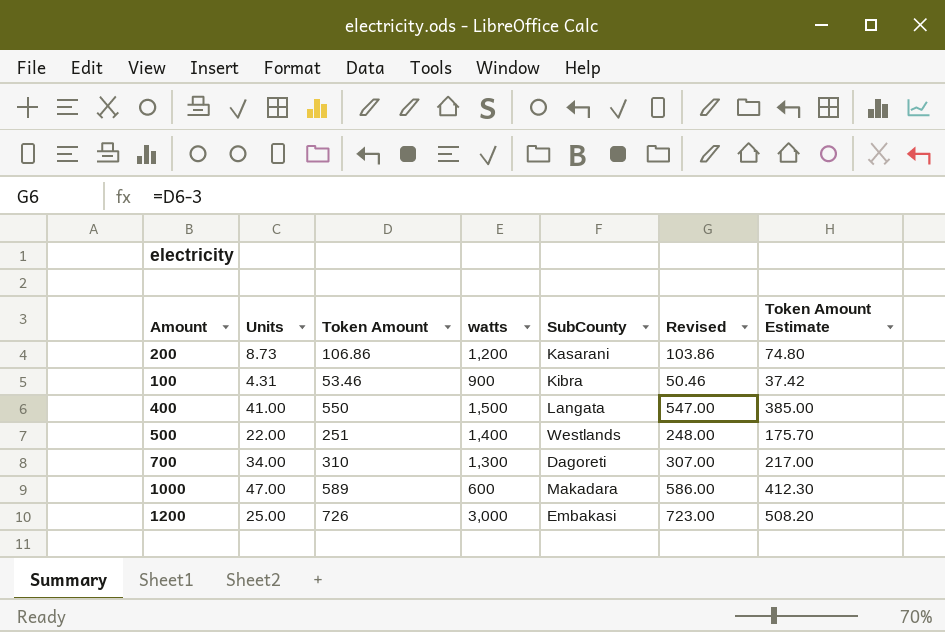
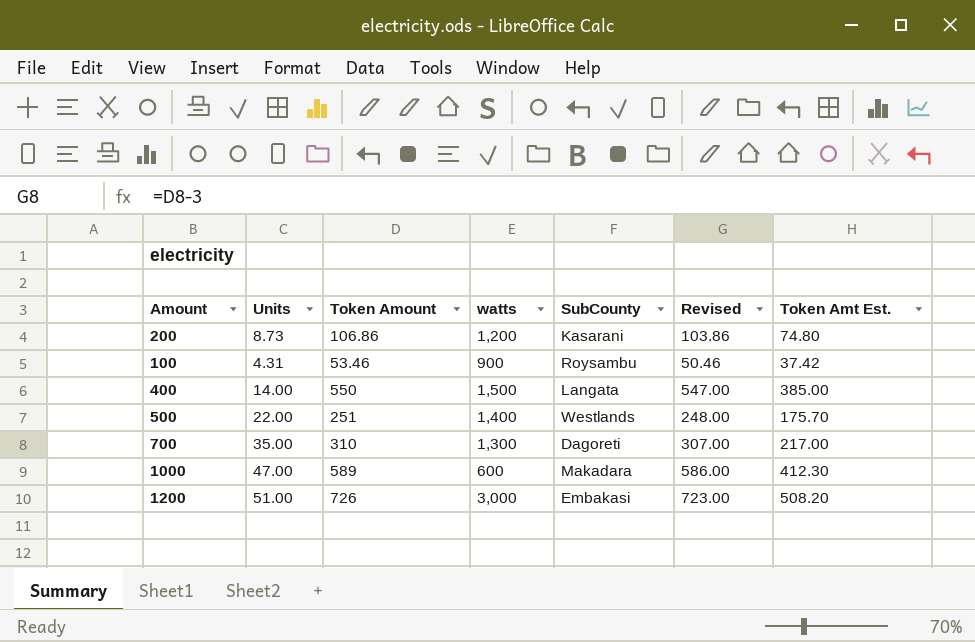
column name: Token Amount Estimate -> Token Amt Est.
100 | SubCounty: Kibra -> Roysambu
400 | Units: 41.00 -> 14.00
700 | Units: 34.00 -> 35.00
1200 | Units: 25.00 -> 51.00

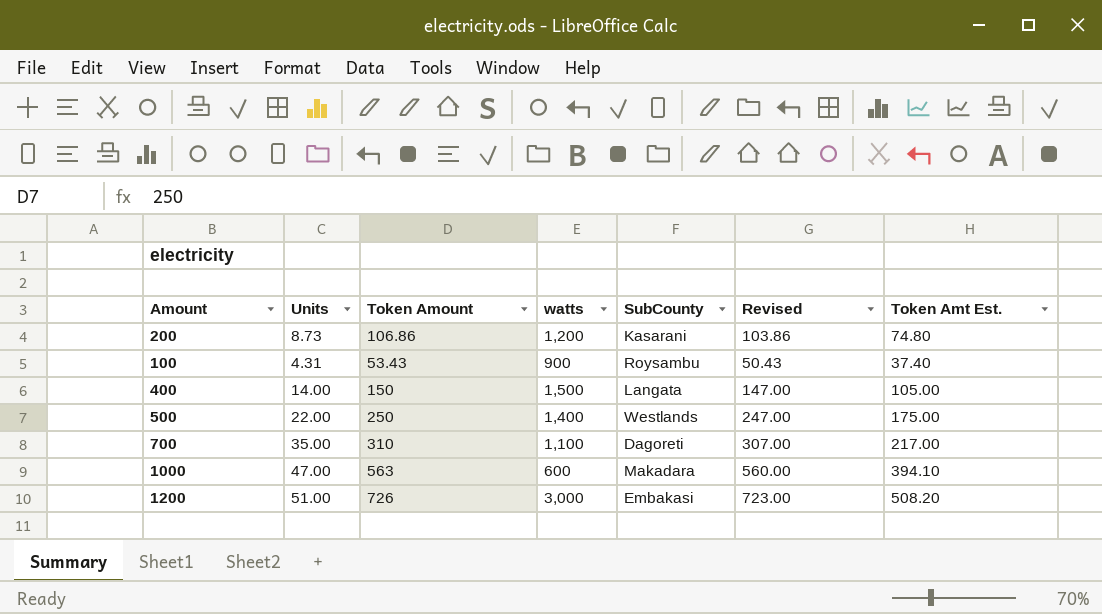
100 | Token Amount: 53.46 -> 53.43
100 | Revised: 50.46 -> 50.43
100 | Token Amt Est.: 37.42 -> 37.40
400 | Token Amount: 550 -> 150
400 | Revised: 547.00 -> 147.00
400 | Token Amt Est.: 385.00 -> 105.00
500 | Token Amount: 251 -> 250
500 | Revised: 248.00 -> 247.00
500 | Token Amt Est.: 175.70 -> 175.00
700 | watts: 1,300 -> 1,100
1000 | Token Amount: 589 -> 563
1000 | Revised: 586.00 -> 560.00
1000 | Token Amt Est.: 412.30 -> 394.10

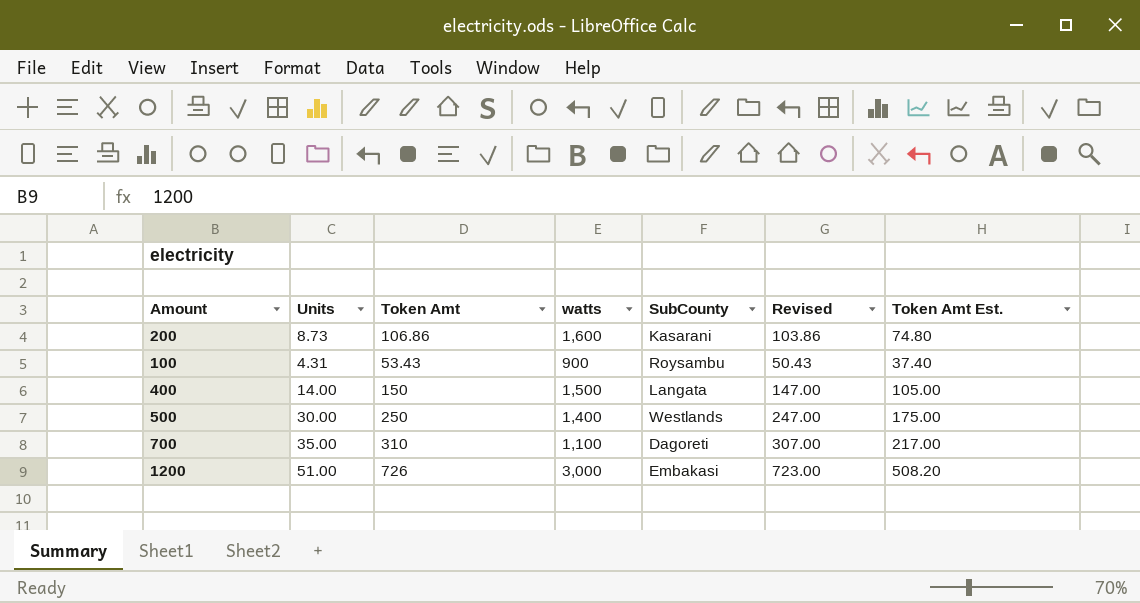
column name: Token Amount -> Token Amt
row 1000: 47.00 | 563 | 600 | Makadara | 560.00 | 394.10 -> none
200 | watts: 1,200 -> 1,600
500 | Units: 22.00 -> 30.00

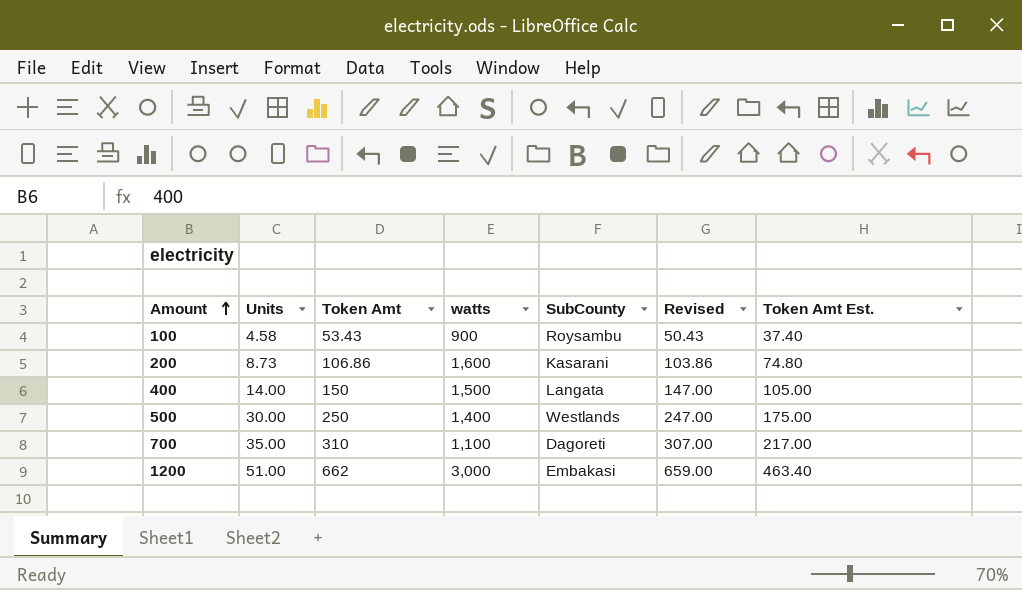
row order: none -> Amount ascending
100 | Units: 4.31 -> 4.58
1200 | Token Amt: 726 -> 662
1200 | Revised: 723.00 -> 659.00
1200 | Token Amt Est.: 508.20 -> 463.40

